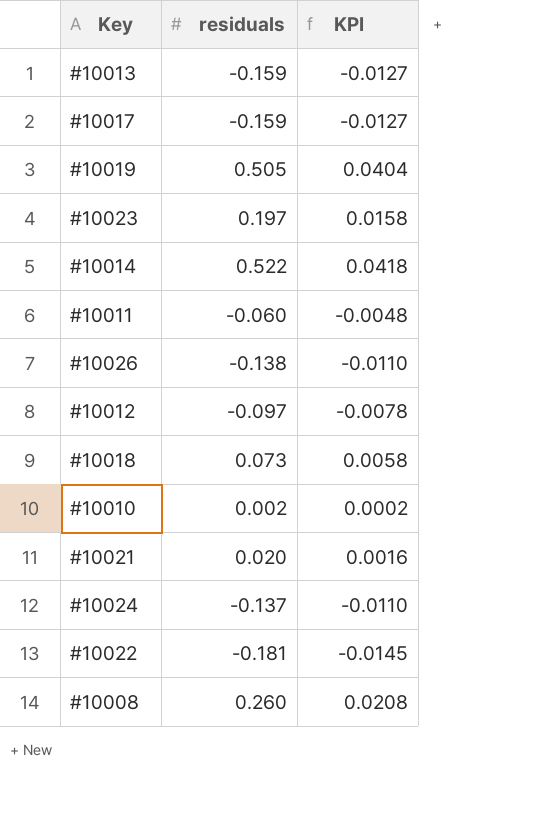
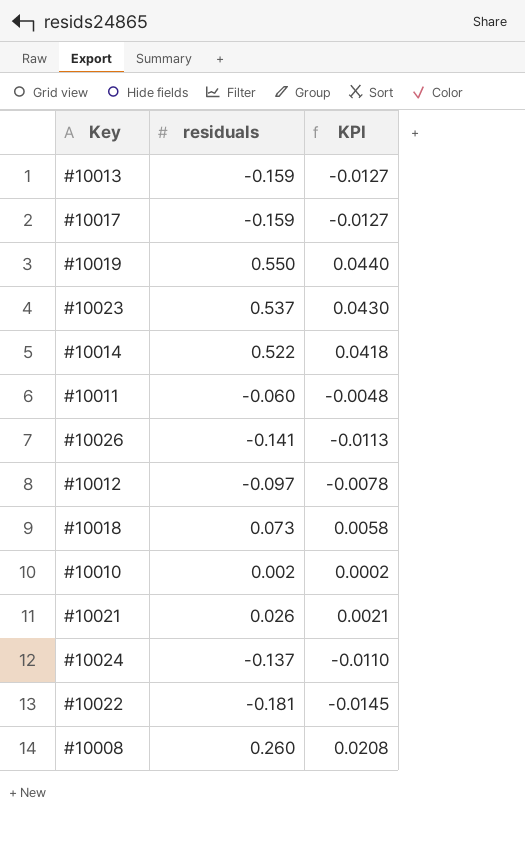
#10019 | residuals: 0.505 -> 0.550
#10019 | KPI: 0.0404 -> 0.0440
#10023 | residuals: 0.197 -> 0.537
#10023 | KPI: 0.0158 -> 0.0430
#10026 | residuals: -0.138 -> -0.141
#10026 | KPI: -0.0110 -> -0.0113
#10021 | residuals: 0.020 -> 0.026
#10021 | KPI: 0.0016 -> 0.0021

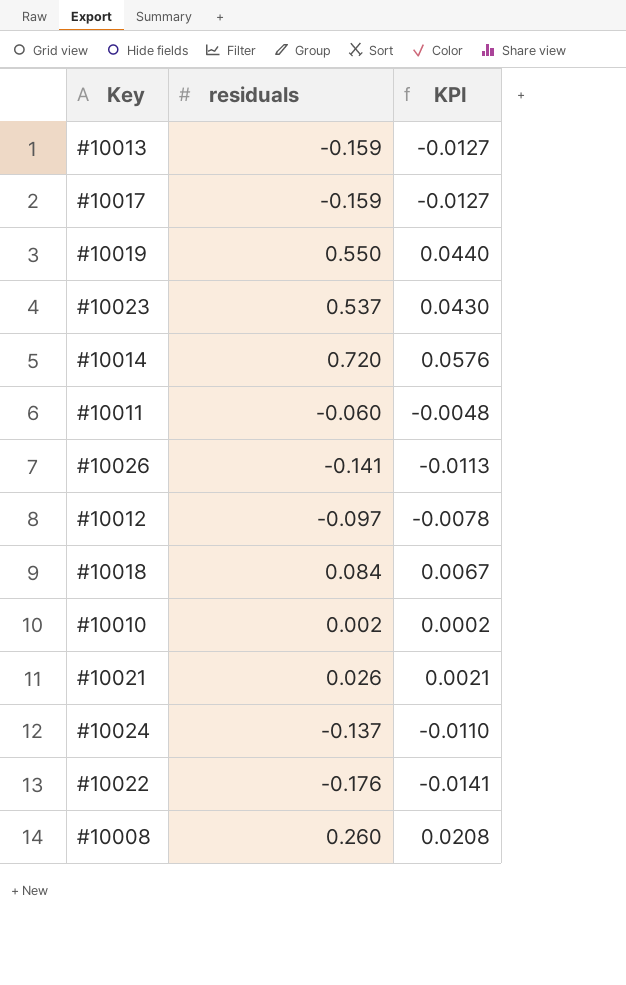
#10014 | residuals: 0.522 -> 0.720
#10014 | KPI: 0.0418 -> 0.0576
#10018 | residuals: 0.073 -> 0.084
#10018 | KPI: 0.0058 -> 0.0067
#10022 | residuals: -0.181 -> -0.176
#10022 | KPI: -0.0145 -> -0.0141

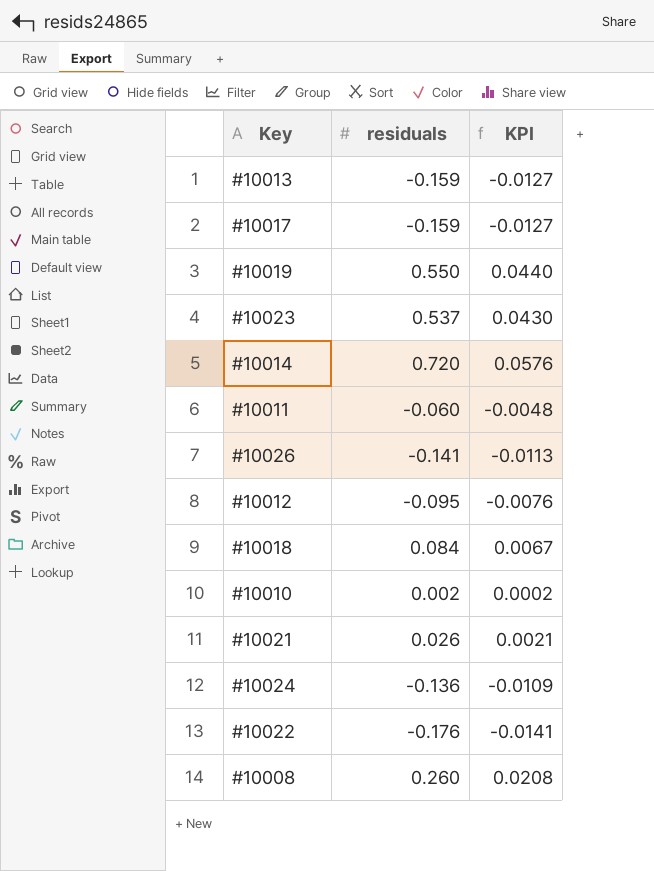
#10012 | residuals: -0.097 -> -0.095
#10012 | KPI: -0.0078 -> -0.0076
#10024 | residuals: -0.137 -> -0.136
#10024 | KPI: -0.0110 -> -0.0109

